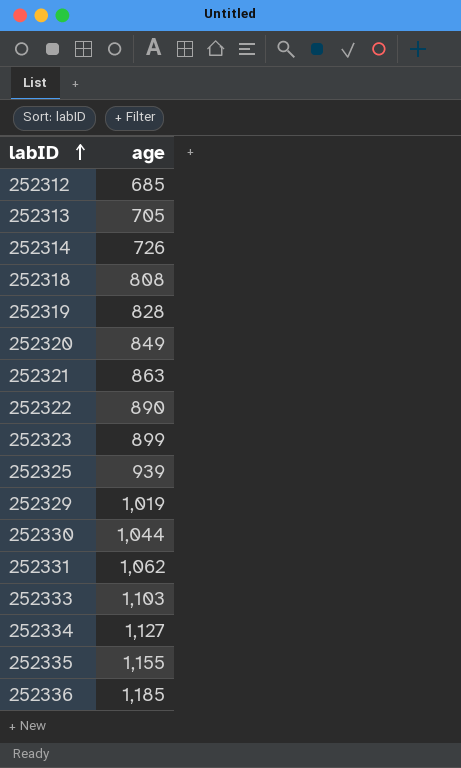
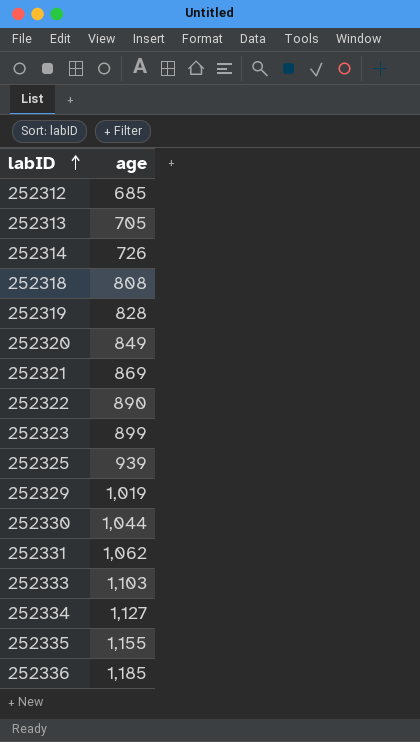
252321 | age: 863 -> 869

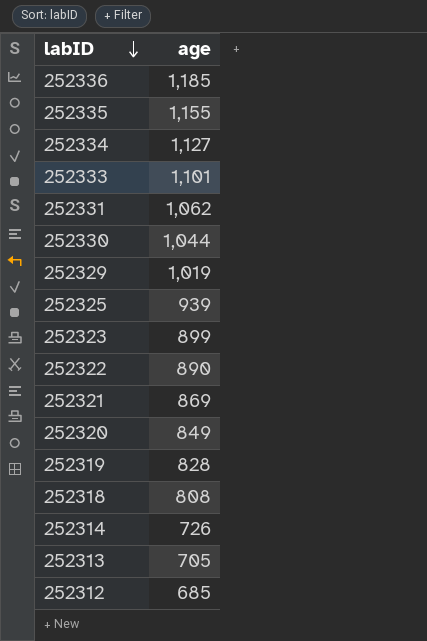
row order: labID ascending -> labID descending
252333 | age: 1,103 -> 1,101

